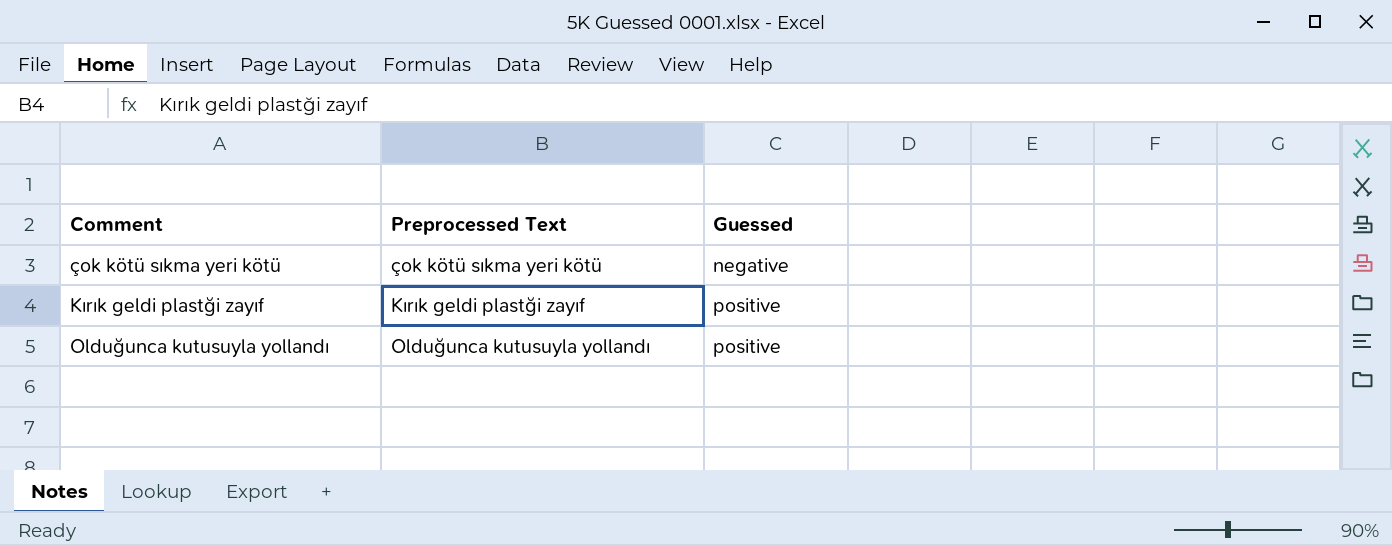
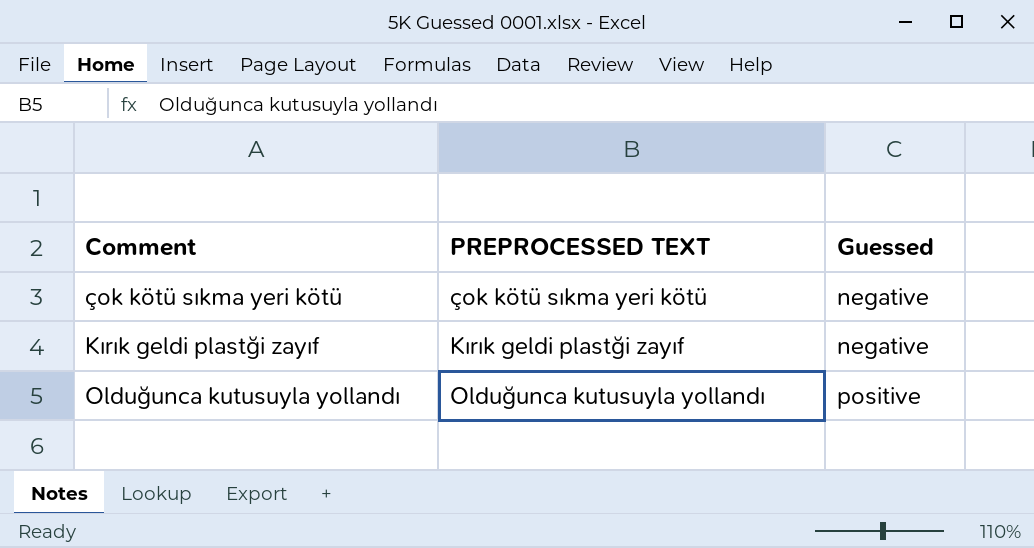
column name: Preprocessed Text -> PREPROCESSED TEXT
Kırık geldi plastği zayıf | Guessed: positive -> negative

